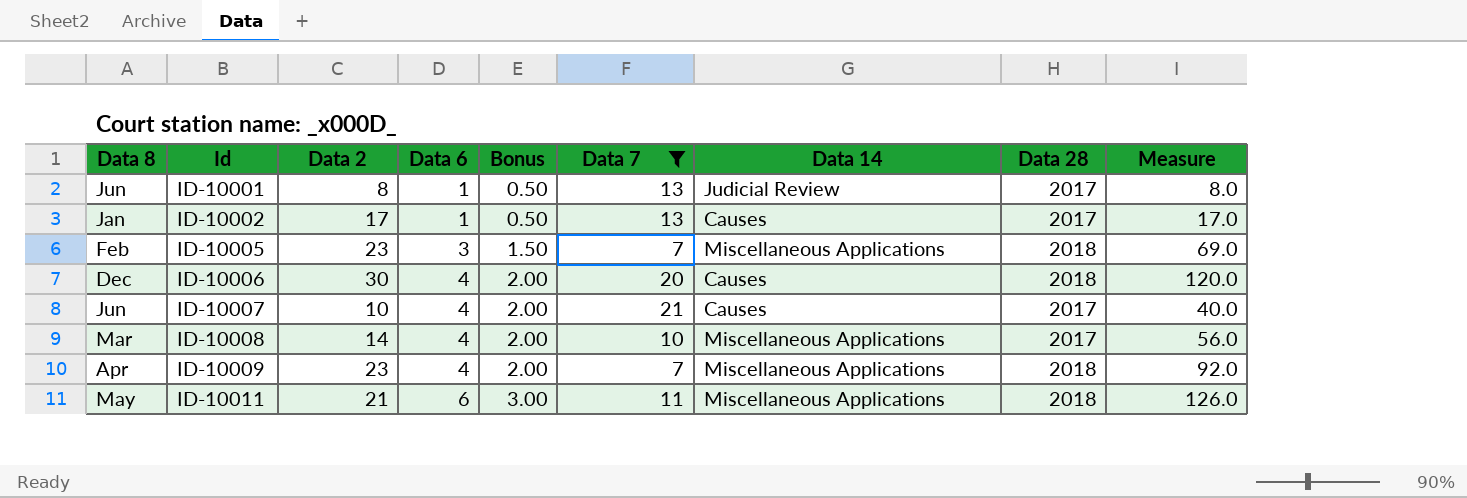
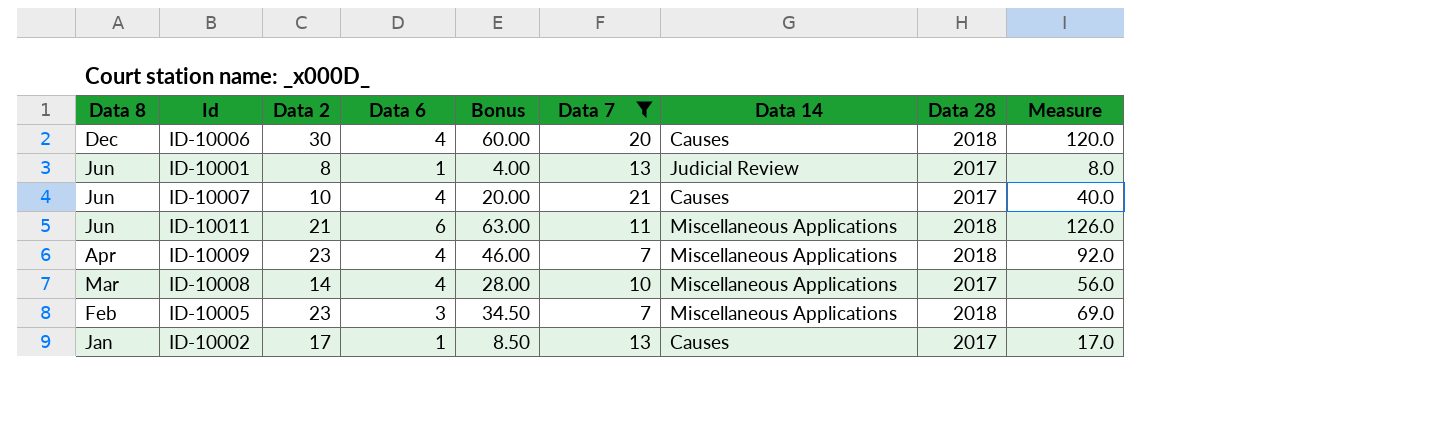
row order: Id ascending -> Data 8 descending
column Bonus | formula: [Data 6] * 0.5 -> [Measure] * 0.5
ID-10011 | Data 8: May -> Jun

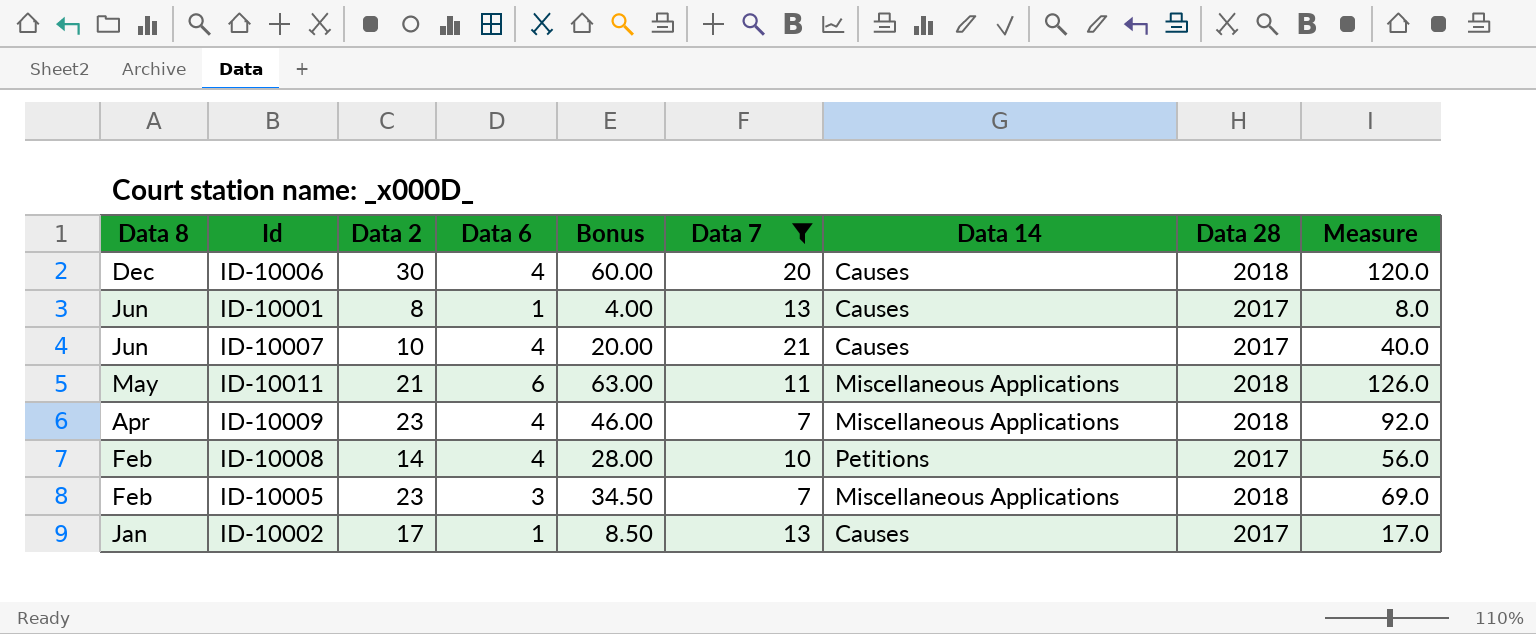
ID-10001 | Data 14: Judicial Review -> Causes
ID-10011 | Data 8: Jun -> May
ID-10008 | Data 8: Mar -> Feb
ID-10008 | Data 14: Miscellaneous Applications -> Petitions

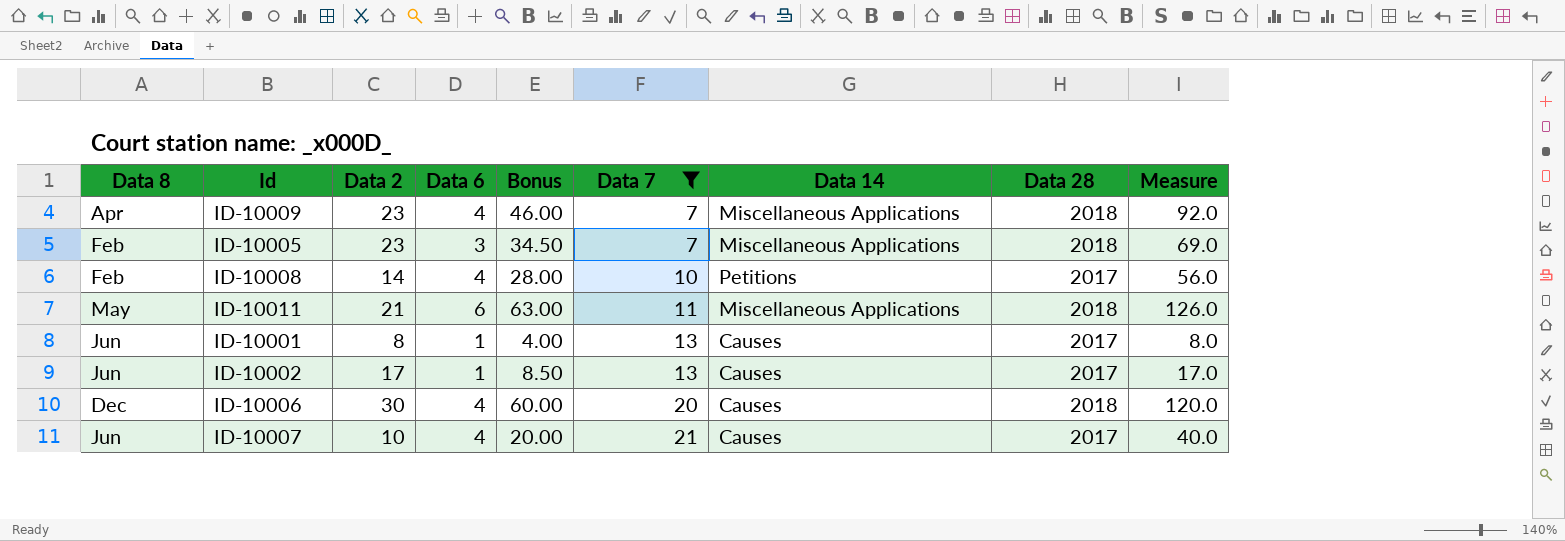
row order: Data 8 descending -> Data 7 ascending
ID-10002 | Data 8: Jan -> Jun

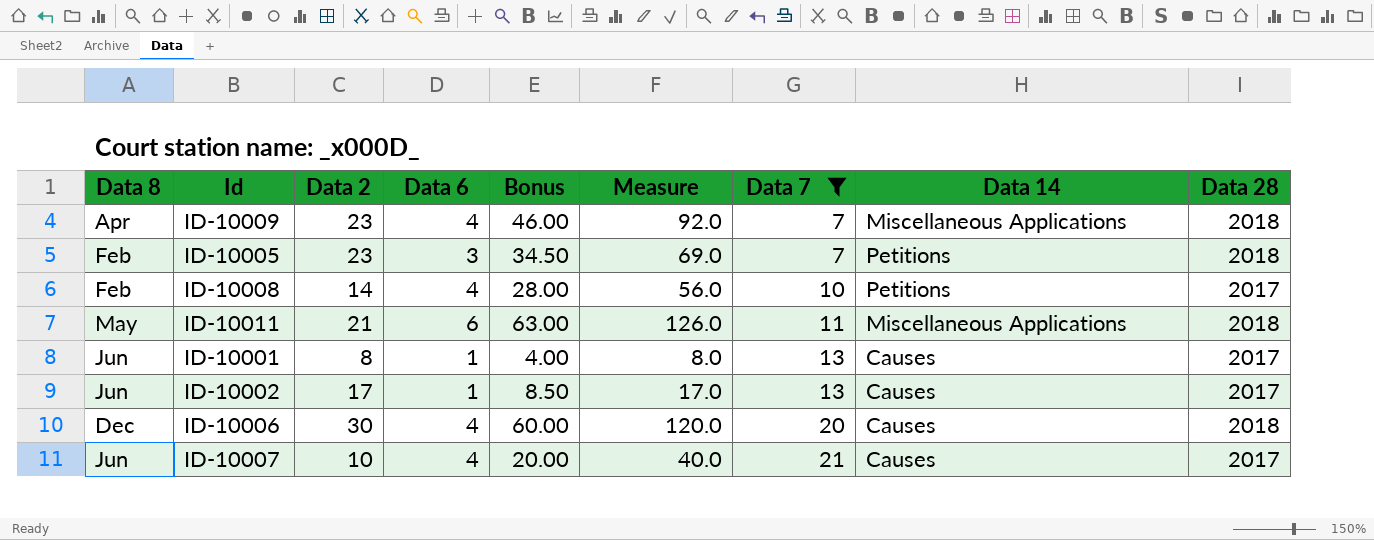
column Measure | position: 9 -> 6
ID-10005 | Data 14: Miscellaneous Applications -> Petitions

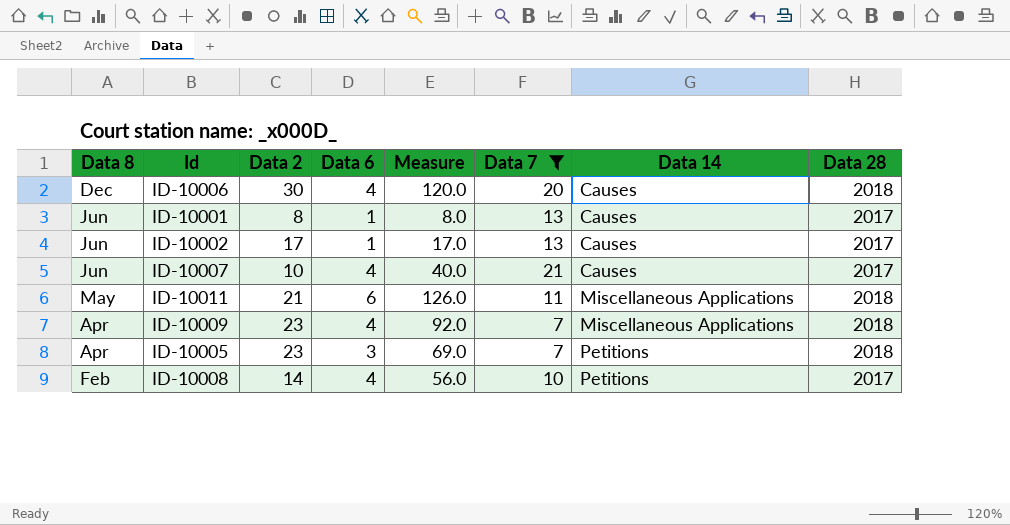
row order: Data 7 ascending -> Data 8 descending
column Bonus | formula: [Measure] * 0.5 -> none
ID-10005 | Data 8: Feb -> Apr

